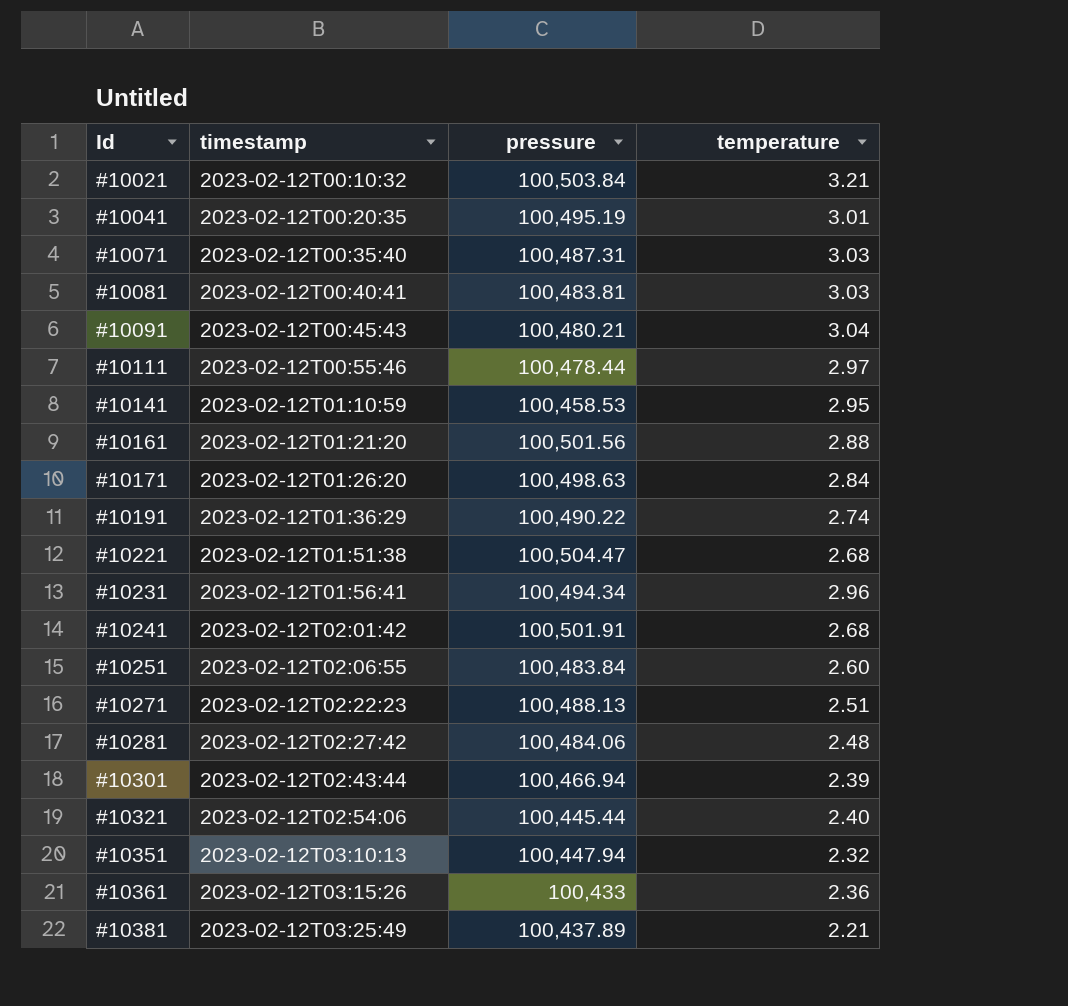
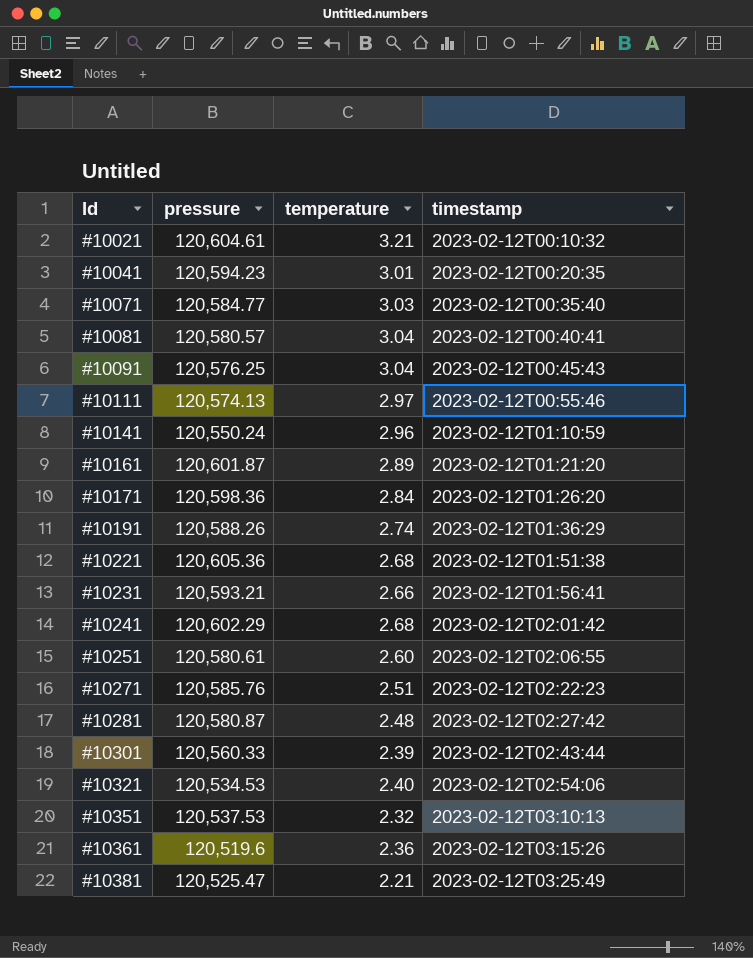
column timestamp | position: 2 -> 4
#10021 | pressure: 100,503.84 -> 120,604.61
#10041 | pressure: 100,495.19 -> 120,594.23
#10071 | pressure: 100,487.31 -> 120,584.77
#10081 | pressure: 100,483.81 -> 120,580.57
#10081 | temperature: 3.03 -> 3.04
#10091 | pressure: 100,480.21 -> 120,576.25
#10111 | pressure: 100,478.44 -> 120,574.13
#10141 | pressure: 100,458.53 -> 120,550.24
#10141 | temperature: 2.95 -> 2.96
#10161 | pressure: 100,501.56 -> 120,601.87
#10161 | temperature: 2.88 -> 2.89
#10171 | pressure: 100,498.63 -> 120,598.36
#10191 | pressure: 100,490.22 -> 120,588.26
#10221 | pressure: 100,504.47 -> 120,605.36
#10231 | pressure: 100,494.34 -> 120,593.21
#10231 | temperature: 2.96 -> 2.66
#10241 | pressure: 100,501.91 -> 120,602.29
#10251 | pressure: 100,483.84 -> 120,580.61
#10271 | pressure: 100,488.13 -> 120,585.76
#10281 | pressure: 100,484.06 -> 120,580.87
#10301 | pressure: 100,466.94 -> 120,560.33
#10321 | pressure: 100,445.44 -> 120,534.53
#10351 | pressure: 100,447.94 -> 120,537.53
#10361 | pressure: 100,433 -> 120,519.6
#10381 | pressure: 100,437.89 -> 120,525.47

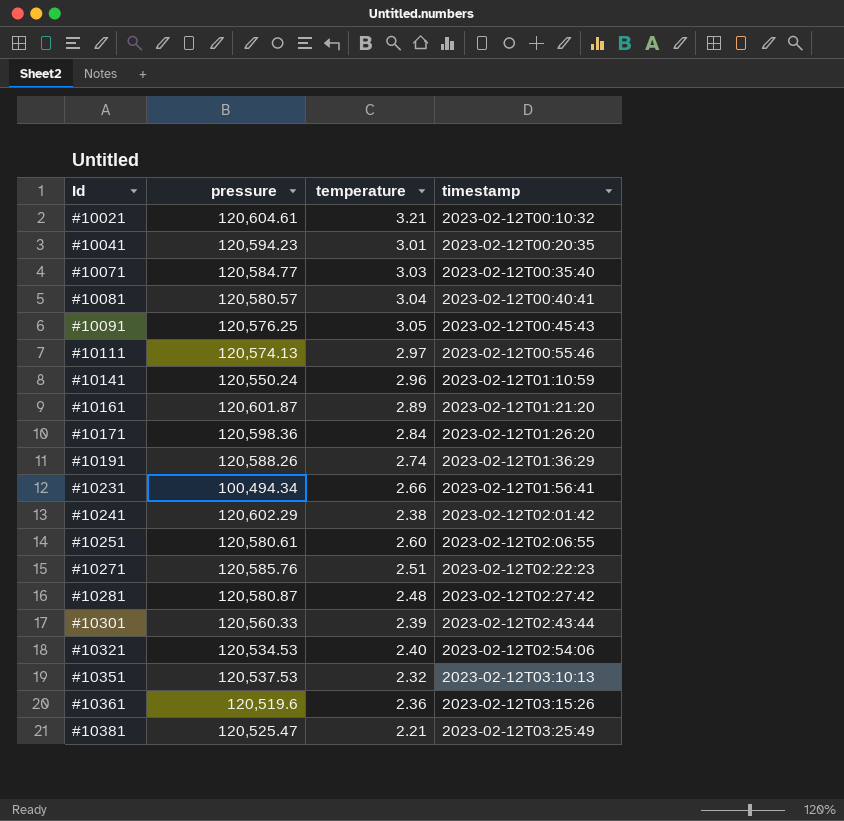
row #10221: 120,605.36 | 2.68 | 2023-02-12T01:51:38 -> none
#10091 | temperature: 3.04 -> 3.05
#10231 | pressure: 120,593.21 -> 100,494.34
#10241 | temperature: 2.68 -> 2.38

